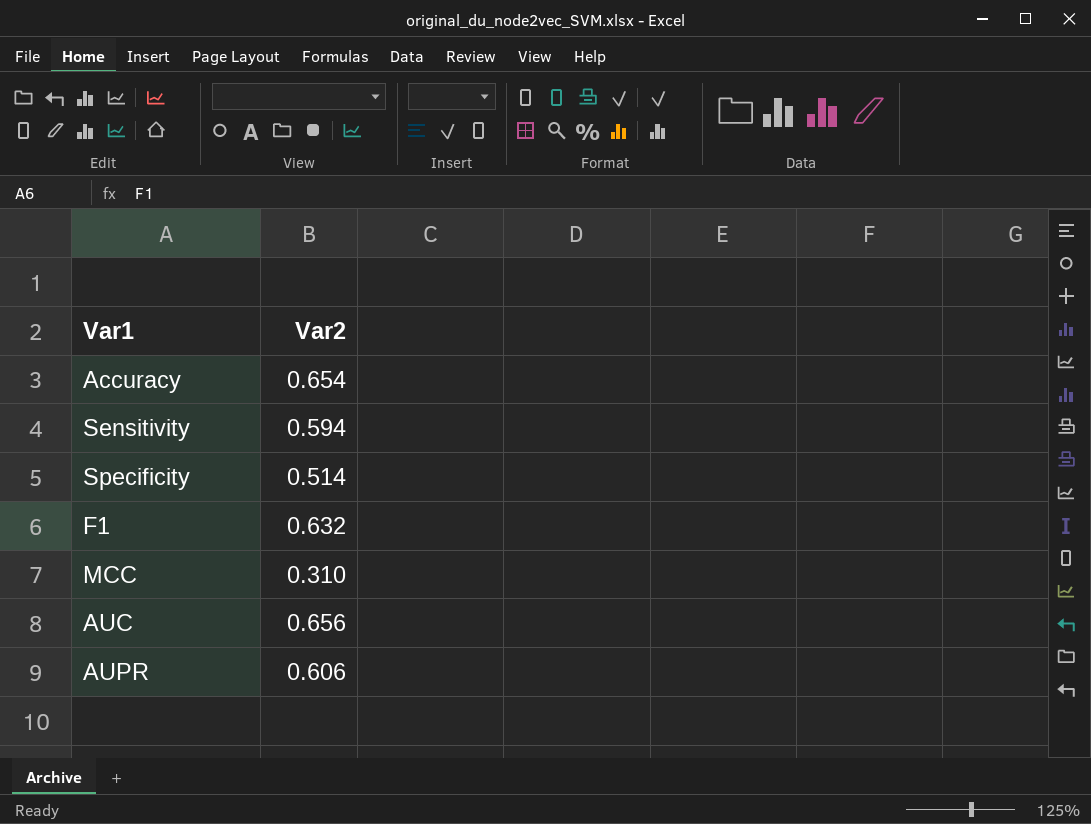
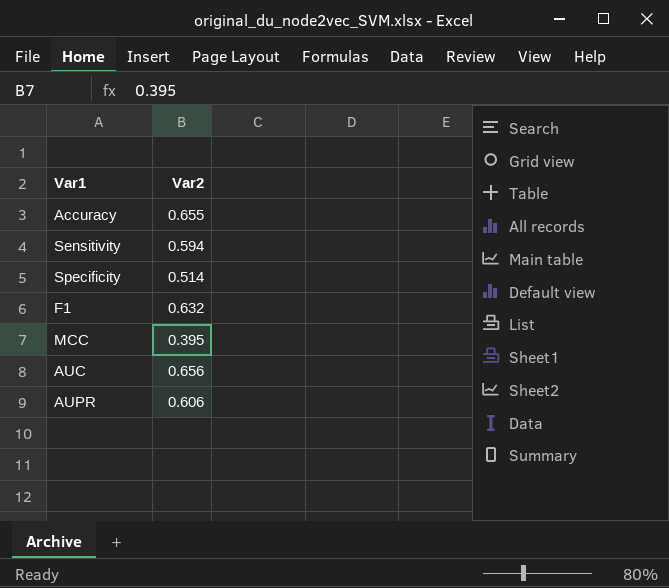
Accuracy | Var2: 0.654 -> 0.655
MCC | Var2: 0.310 -> 0.395

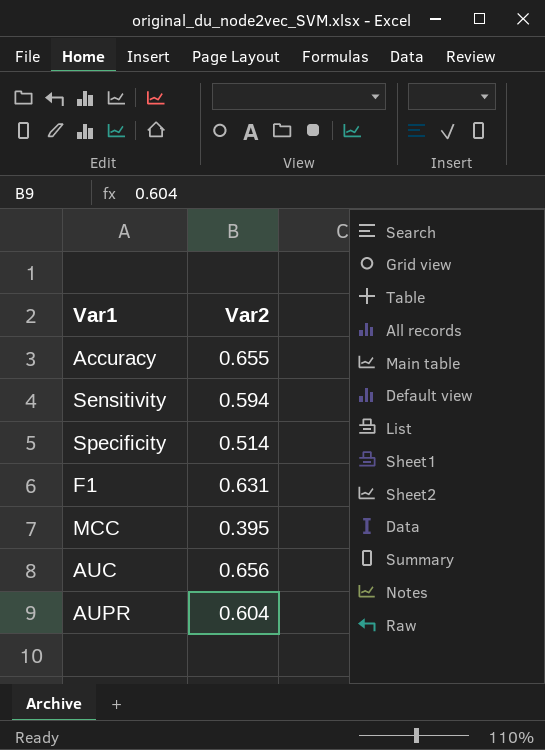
F1 | Var2: 0.632 -> 0.631
AUPR | Var2: 0.606 -> 0.604

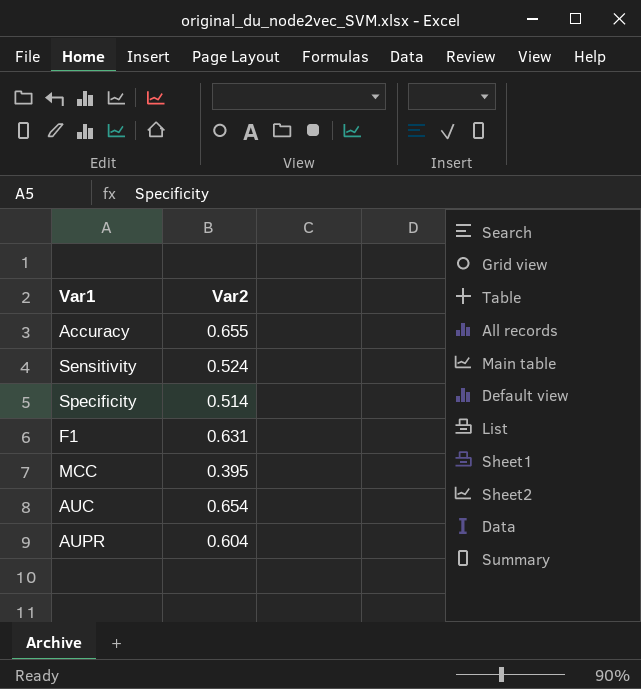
Sensitivity | Var2: 0.594 -> 0.524
AUC | Var2: 0.656 -> 0.654

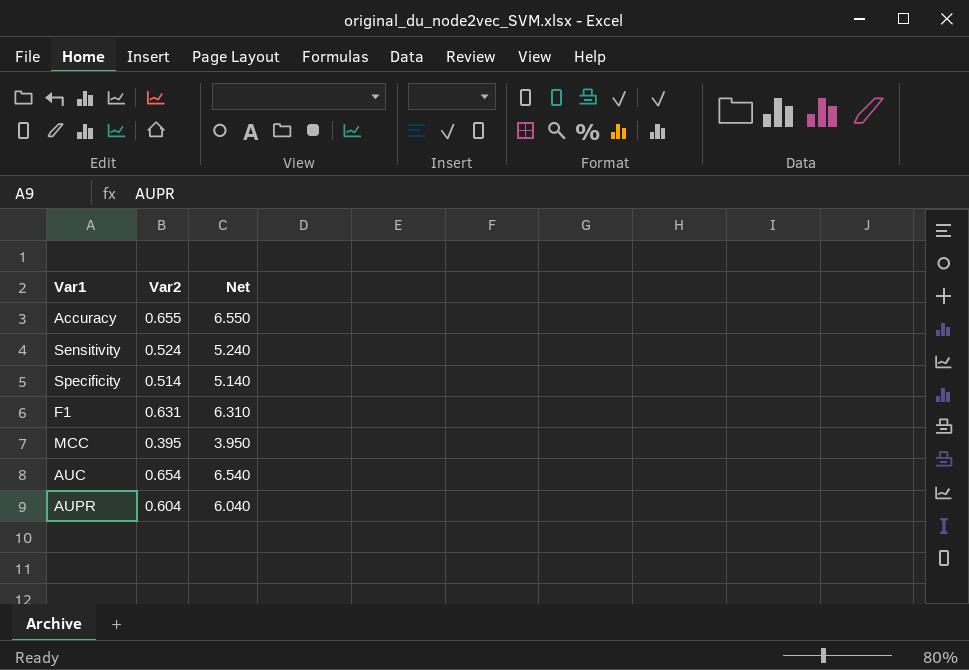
column Net | formula: none -> [Var2] * 10

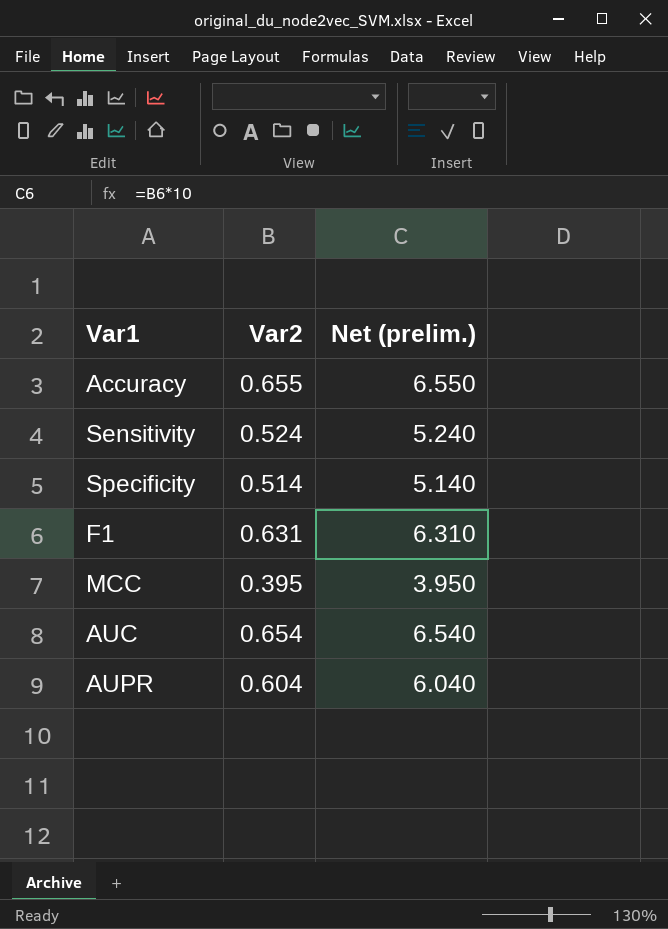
column name: Net -> Net (prelim.)

